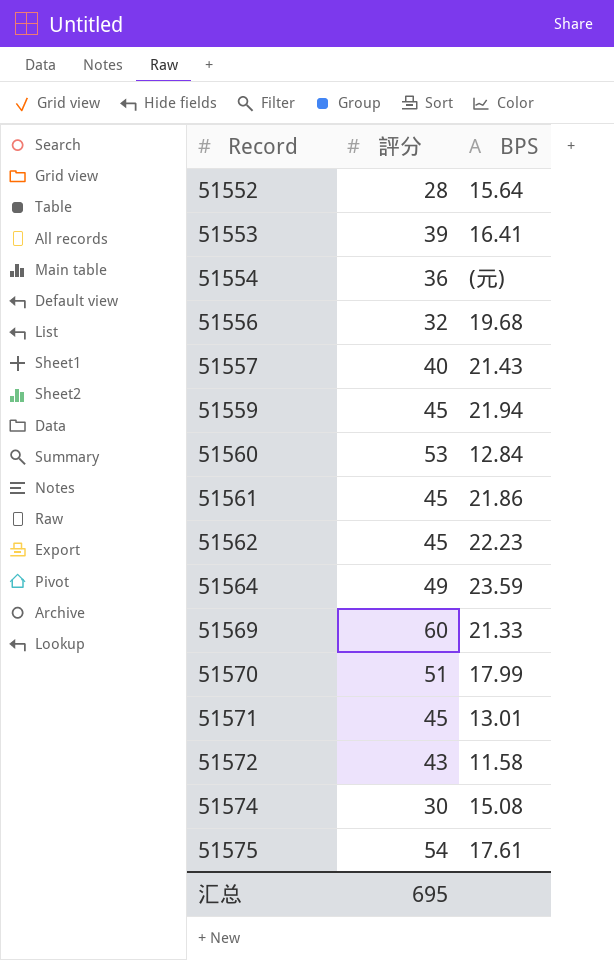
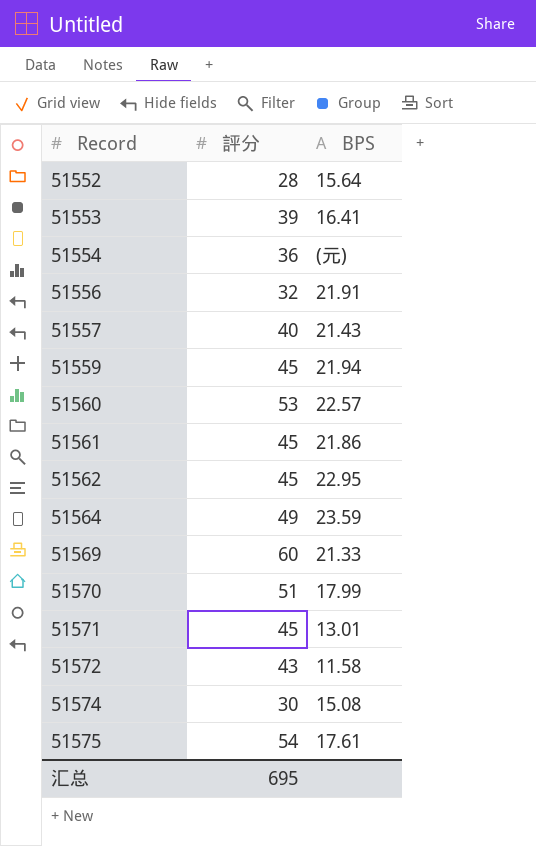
51556 | BPS: 19.68 -> 21.91
51560 | BPS: 12.84 -> 22.57
51562 | BPS: 22.23 -> 22.95

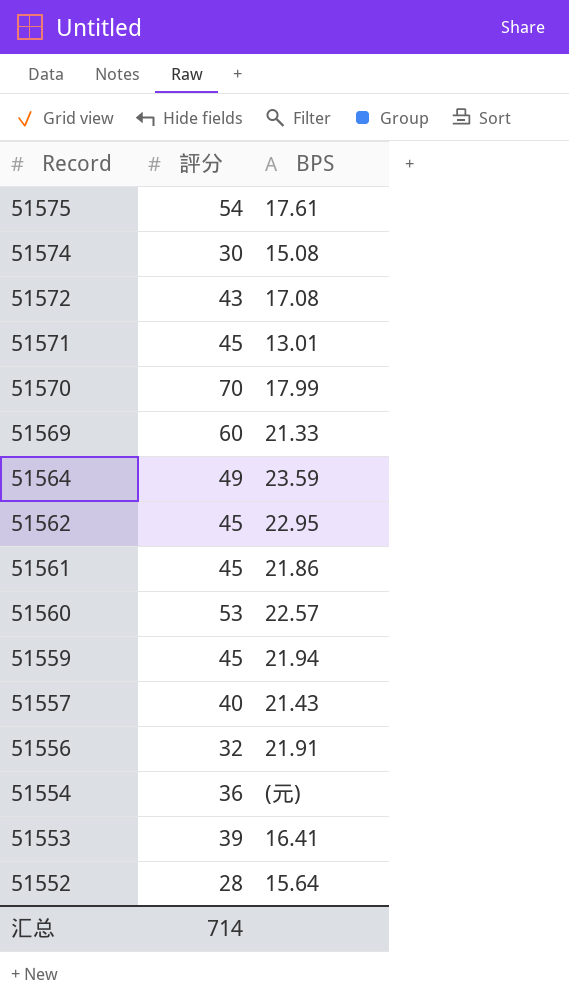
row order: Record ascending -> Record descending
51572 | BPS: 11.58 -> 17.08
51570 | 評分: 51 -> 70
汇总 | 評分: 695 -> 714

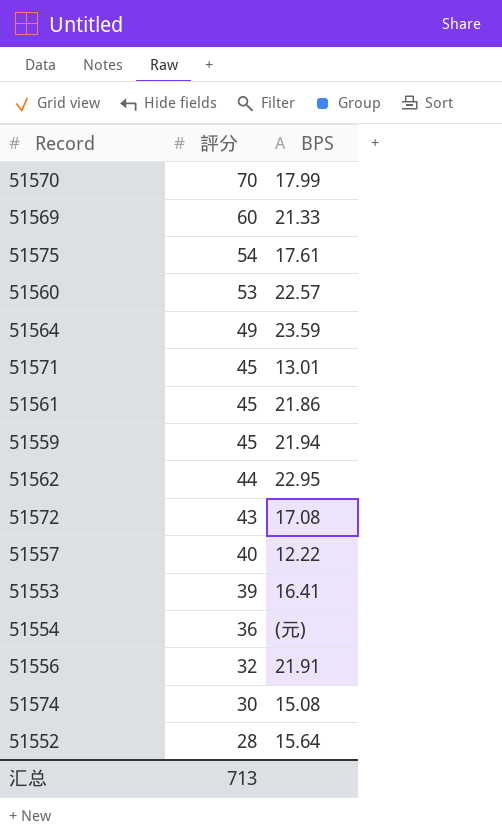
row order: Record descending -> 評分 descending
51562 | 評分: 45 -> 44
51557 | BPS: 21.43 -> 12.22
汇总 | 評分: 714 -> 713

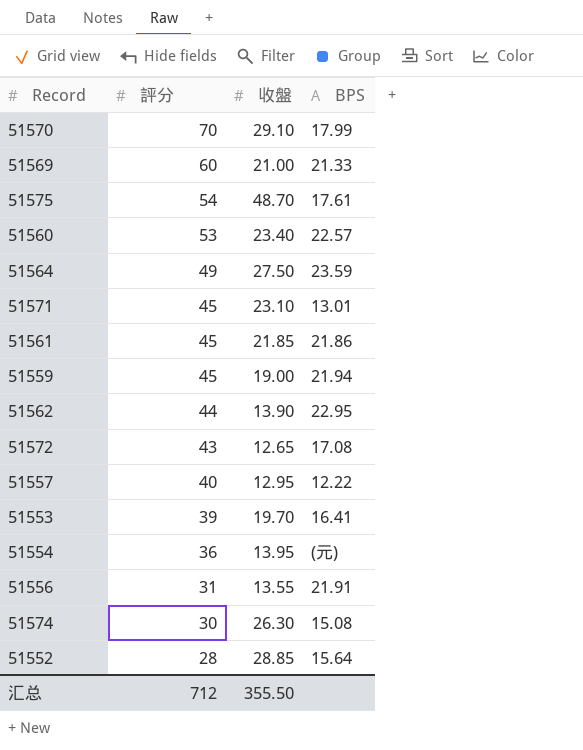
column 收盤 | position: none -> 3
51556 | 評分: 32 -> 31
汇总 | 評分: 713 -> 712

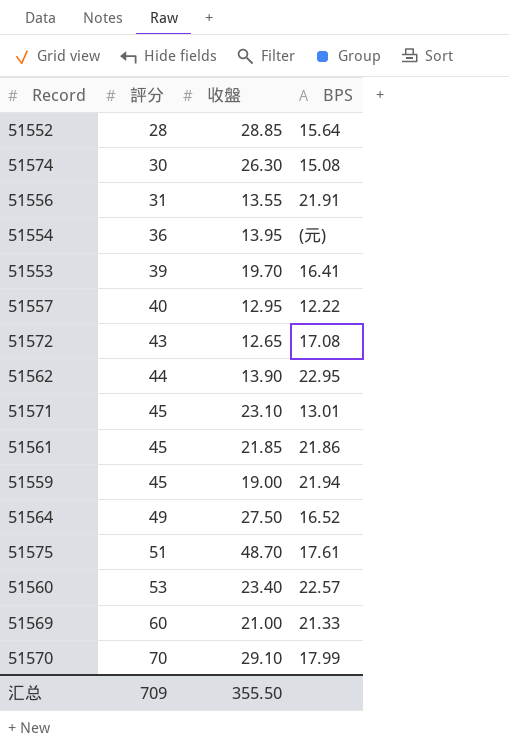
row order: 評分 descending -> 評分 ascending
51564 | BPS: 23.59 -> 16.52
51575 | 評分: 54 -> 51
汇总 | 評分: 712 -> 709

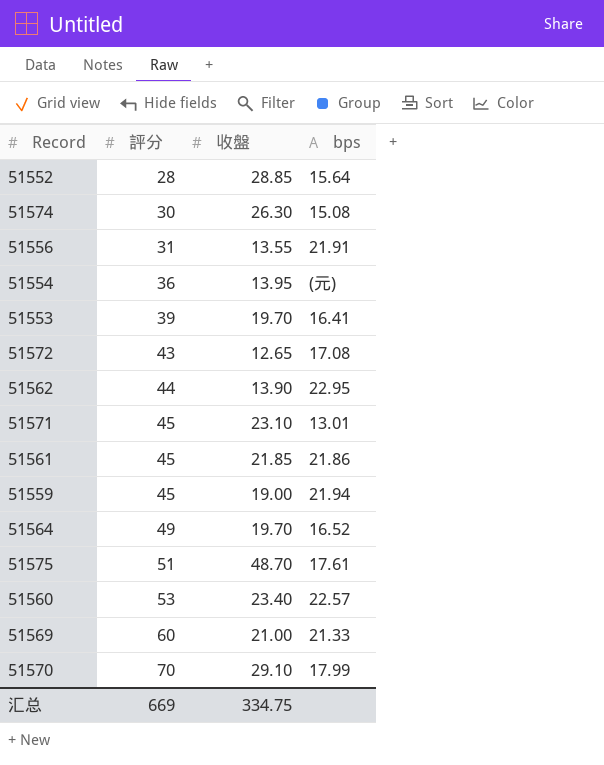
column name: BPS -> bps
row 51557: 40 | 12.95 | 12.22 -> none
51564 | 收盤: 27.50 -> 19.70
汇总 | 評分: 709 -> 669
汇总 | 收盤: 355.50 -> 334.75

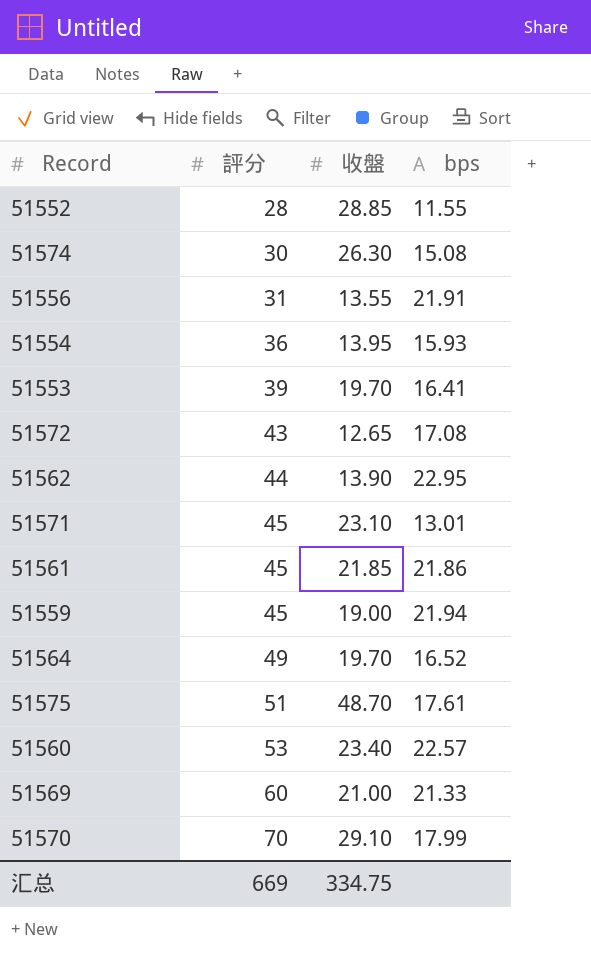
51552 | bps: 15.64 -> 11.55
51554 | bps: (元) -> 15.93

